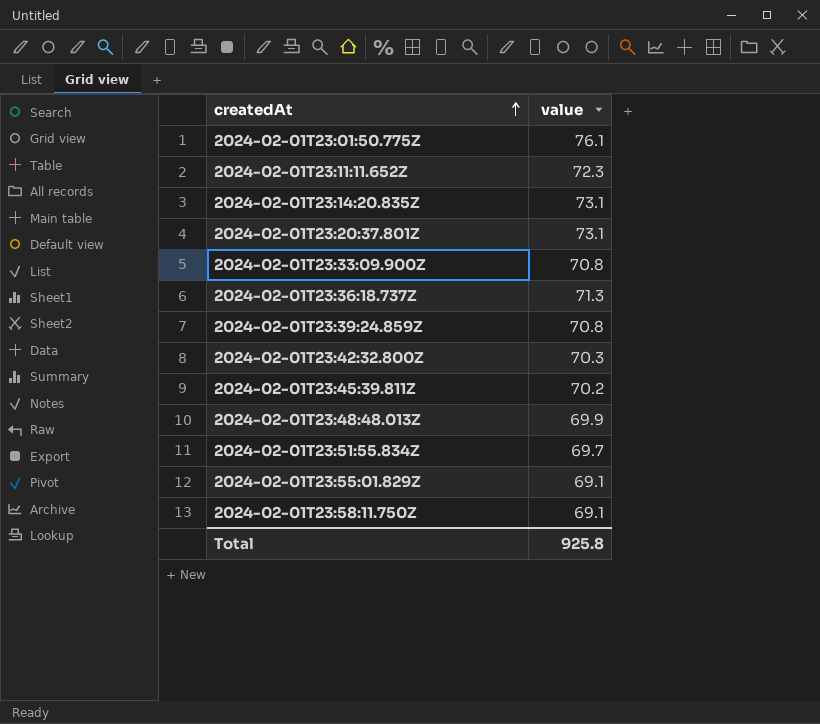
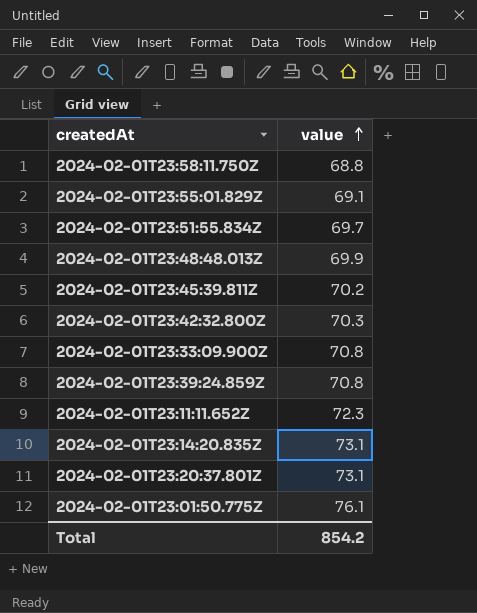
row order: createdAt ascending -> value ascending
row 2024-02-01T23:36:18.737Z: 71.3 -> none
2024-02-01T23:58:11.750Z | value: 69.1 -> 68.8
Total | value: 925.8 -> 854.2

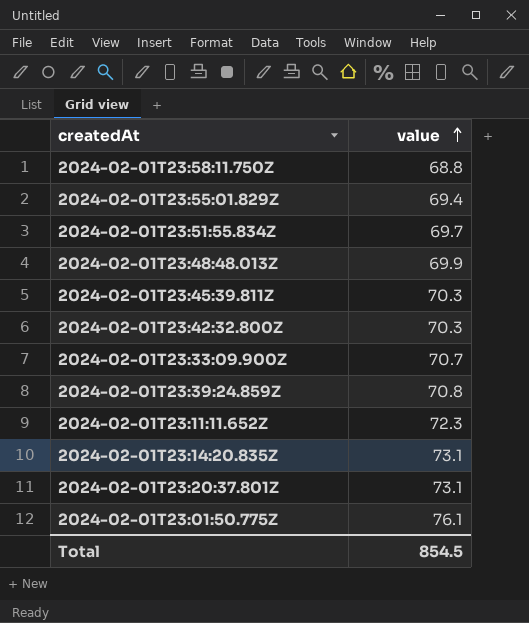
2024-02-01T23:55:01.829Z | value: 69.1 -> 69.4
2024-02-01T23:45:39.811Z | value: 70.2 -> 70.3
2024-02-01T23:33:09.900Z | value: 70.8 -> 70.7
Total | value: 854.2 -> 854.5

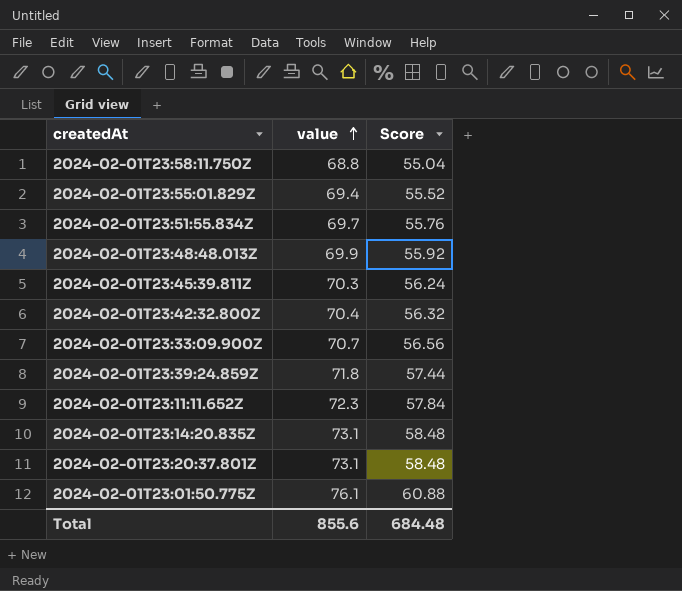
column Score | formula: none -> [value] * 0.8
2024-02-01T23:42:32.800Z | value: 70.3 -> 70.4
2024-02-01T23:39:24.859Z | value: 70.8 -> 71.8
Total | value: 854.5 -> 855.6

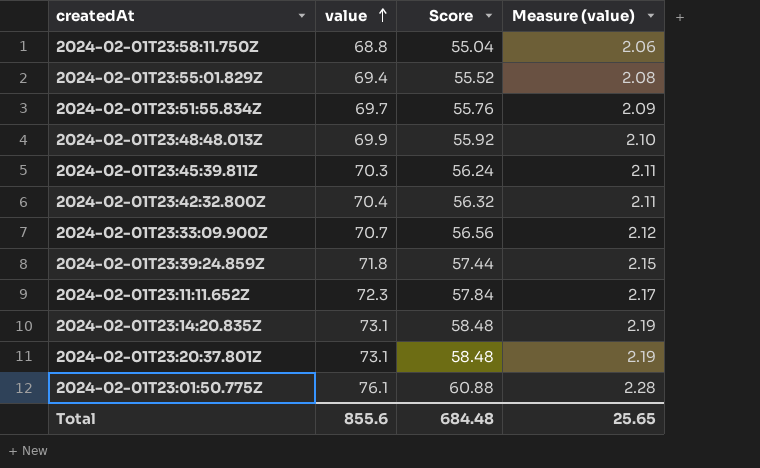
column Measure (value) | formula: none -> [value] * 0.03

